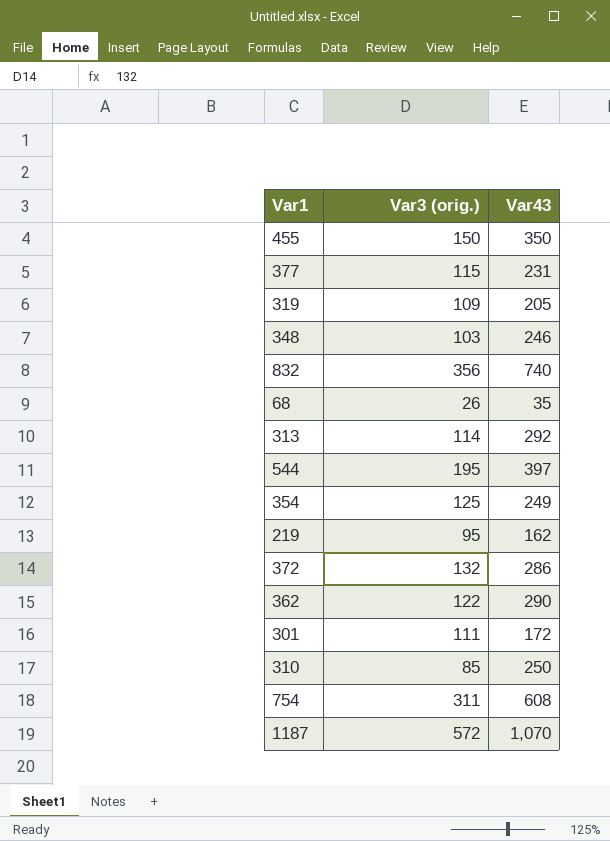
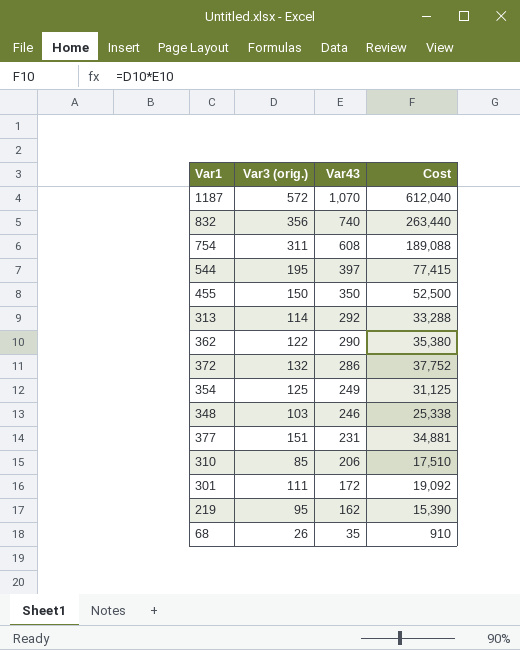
row order: none -> Var43 descending
column Cost | formula: none -> [Var3 (orig.)] * [Var43]
row 319: 109 | 205 -> none
377 | Var3 (orig.): 115 -> 151
310 | Var43: 250 -> 206

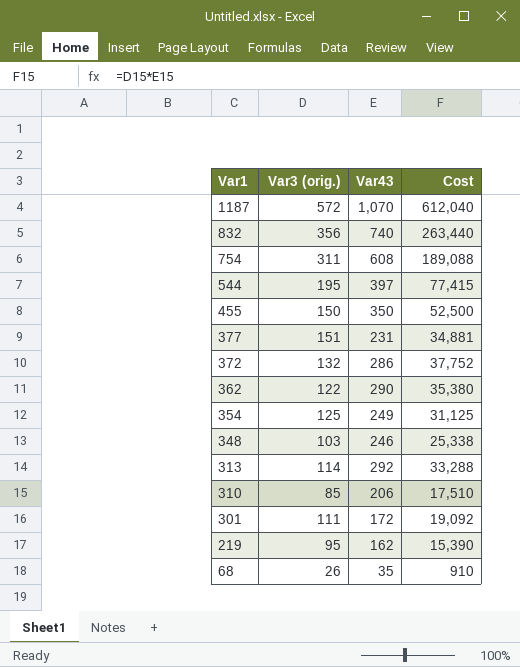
row order: Var43 descending -> Var1 descending

